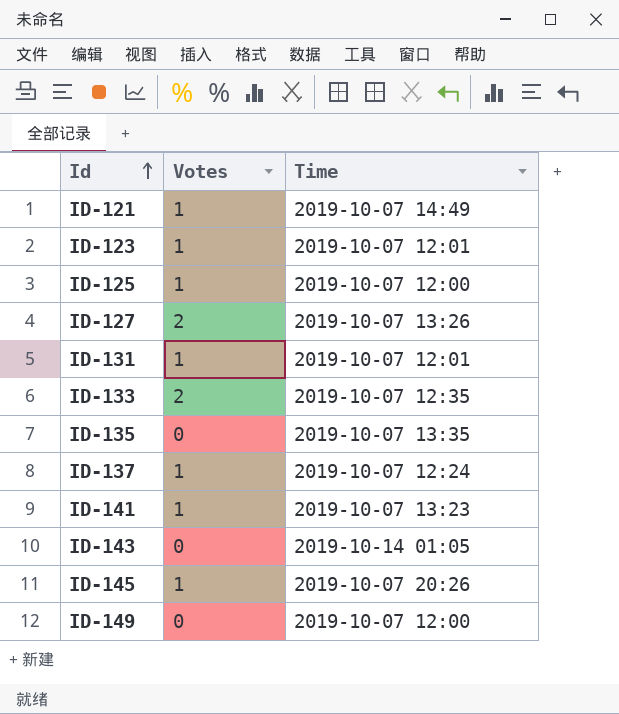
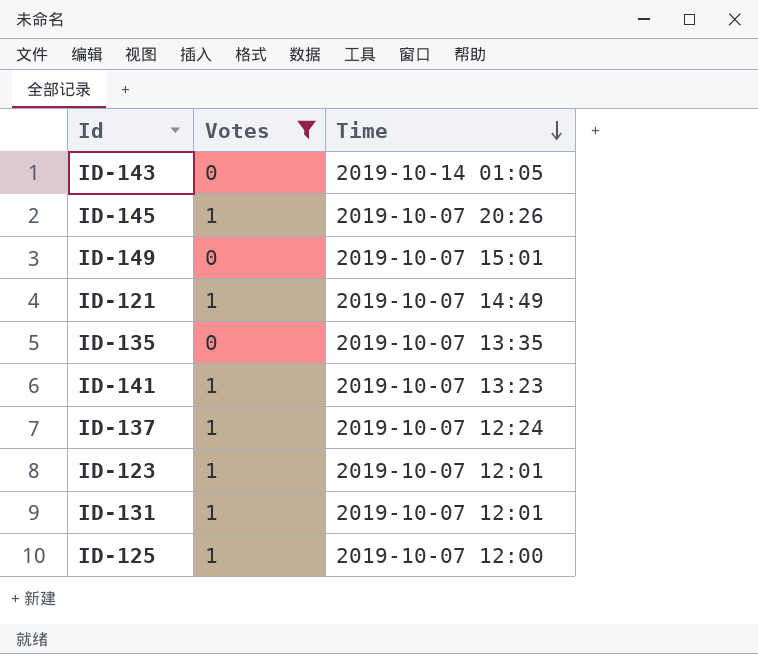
filter: none -> Votes != 2
row order: Id ascending -> Time descending
ID-149 | Time: 2019-10-07 12:00 -> 2019-10-07 15:01

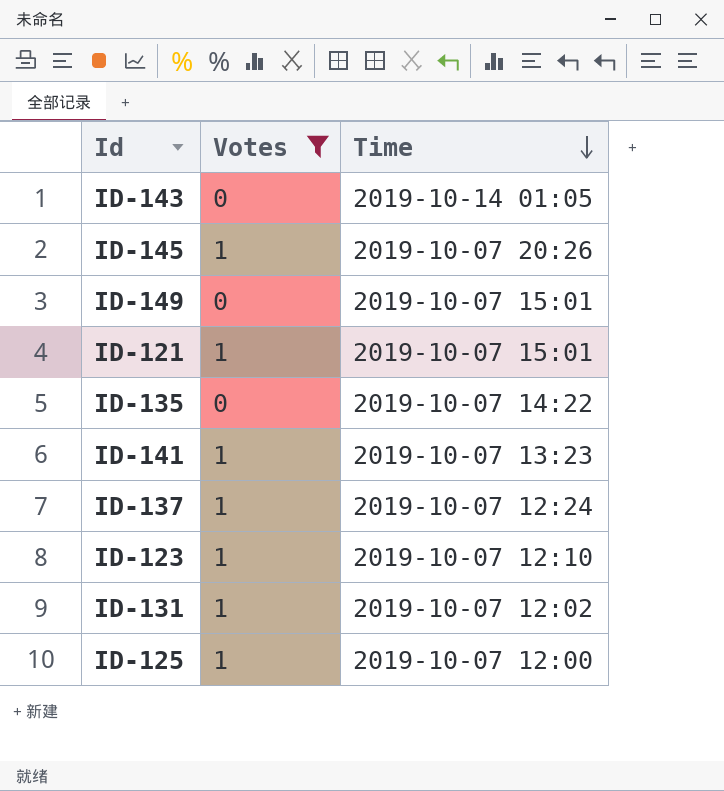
ID-121 | Time: 2019-10-07 14:49 -> 2019-10-07 15:01
ID-135 | Time: 2019-10-07 13:35 -> 2019-10-07 14:22
ID-123 | Time: 2019-10-07 12:01 -> 2019-10-07 12:10
ID-131 | Time: 2019-10-07 12:01 -> 2019-10-07 12:02

